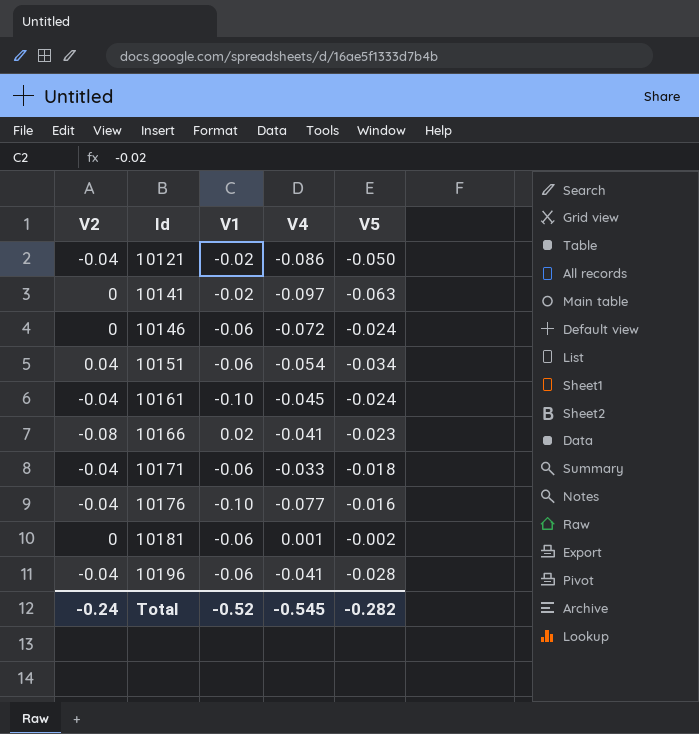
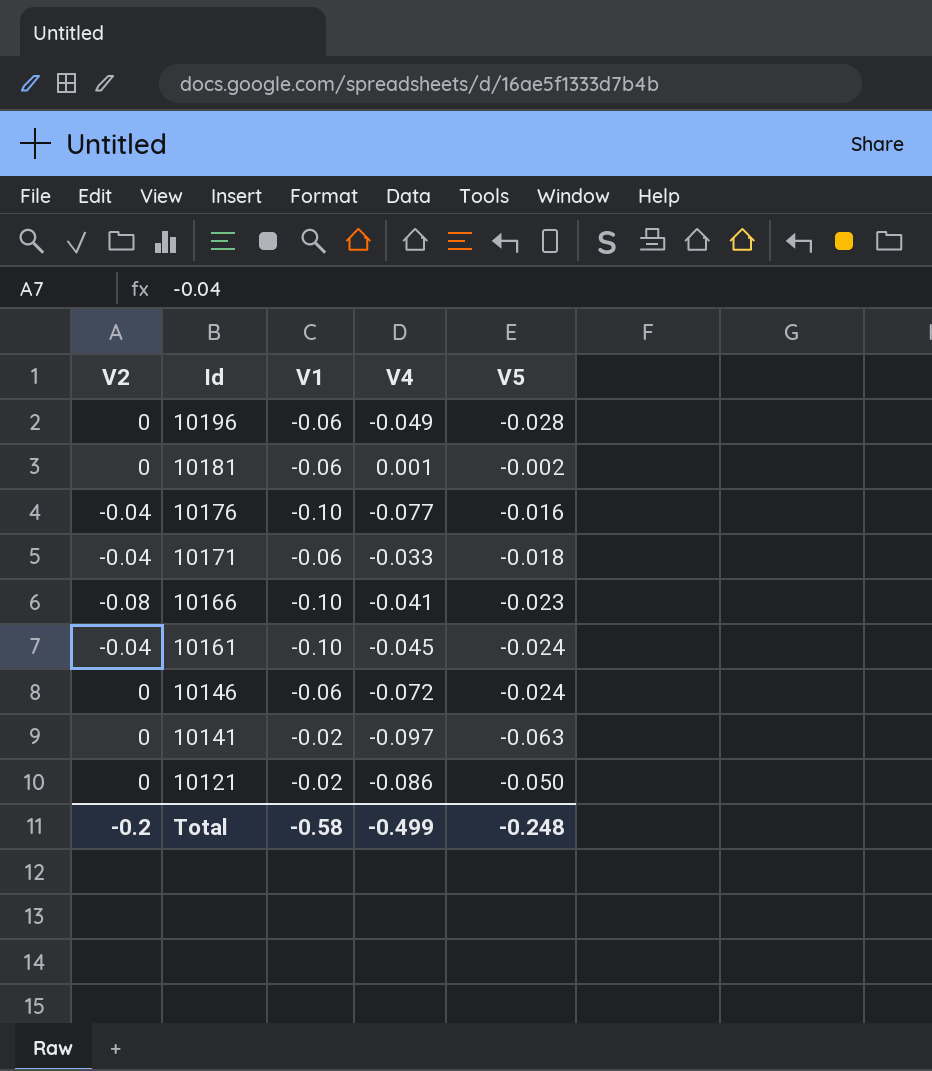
row order: Id ascending -> Id descending
row 10151: 0.04 | -0.06 | -0.054 | -0.034 -> none
10196 | V2: -0.04 -> 0
10196 | V4: -0.041 -> -0.049
10166 | V1: 0.02 -> -0.10
10121 | V2: -0.04 -> 0
Total | V2: -0.24 -> -0.2
Total | V1: -0.52 -> -0.58
Total | V4: -0.545 -> -0.499
Total | V5: -0.282 -> -0.248

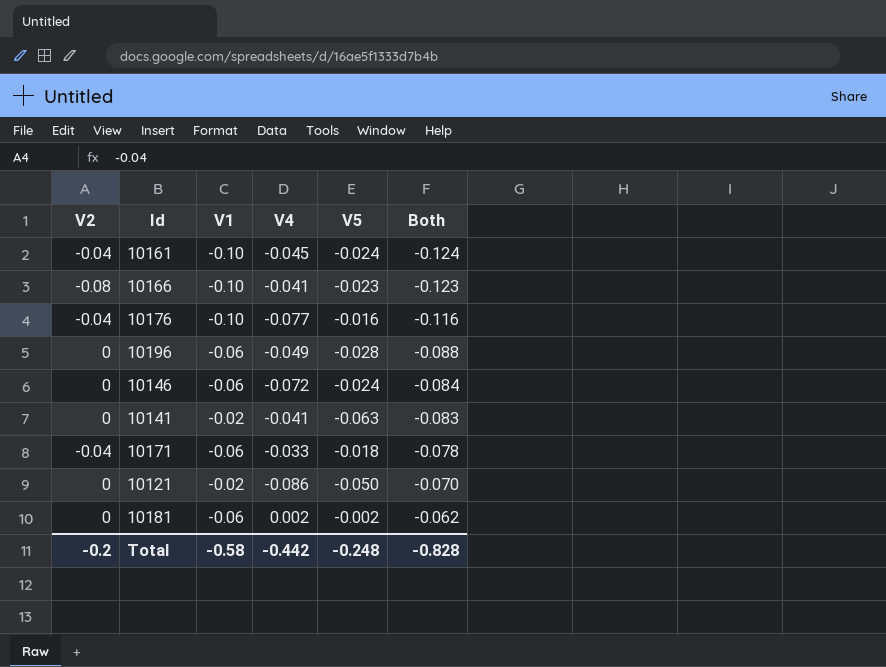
row order: Id descending -> Both ascending
column Both | formula: none -> [V1] + [V5]
10141 | V4: -0.097 -> -0.041
10181 | V4: 0.001 -> 0.002
Total | V4: -0.499 -> -0.442

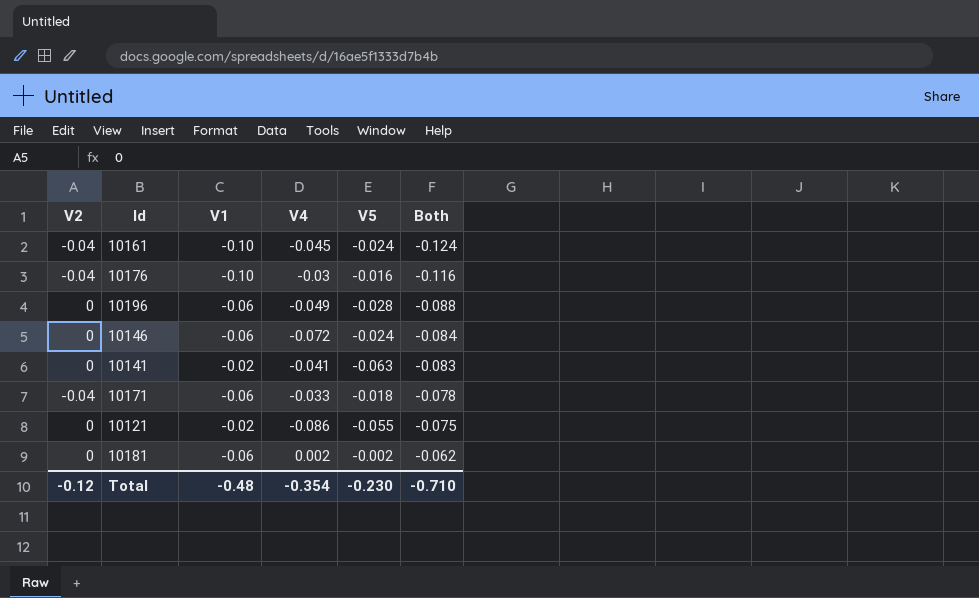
row 10166: -0.08 | -0.10 | -0.041 | -0.023 | -0.123 -> none
10176 | V4: -0.077 -> -0.03
10121 | V5: -0.050 -> -0.055
10121 | Both: -0.070 -> -0.075
Total | V2: -0.2 -> -0.12
Total | V1: -0.58 -> -0.48
Total | V4: -0.442 -> -0.354
Total | V5: -0.248 -> -0.230
Total | Both: -0.828 -> -0.710

